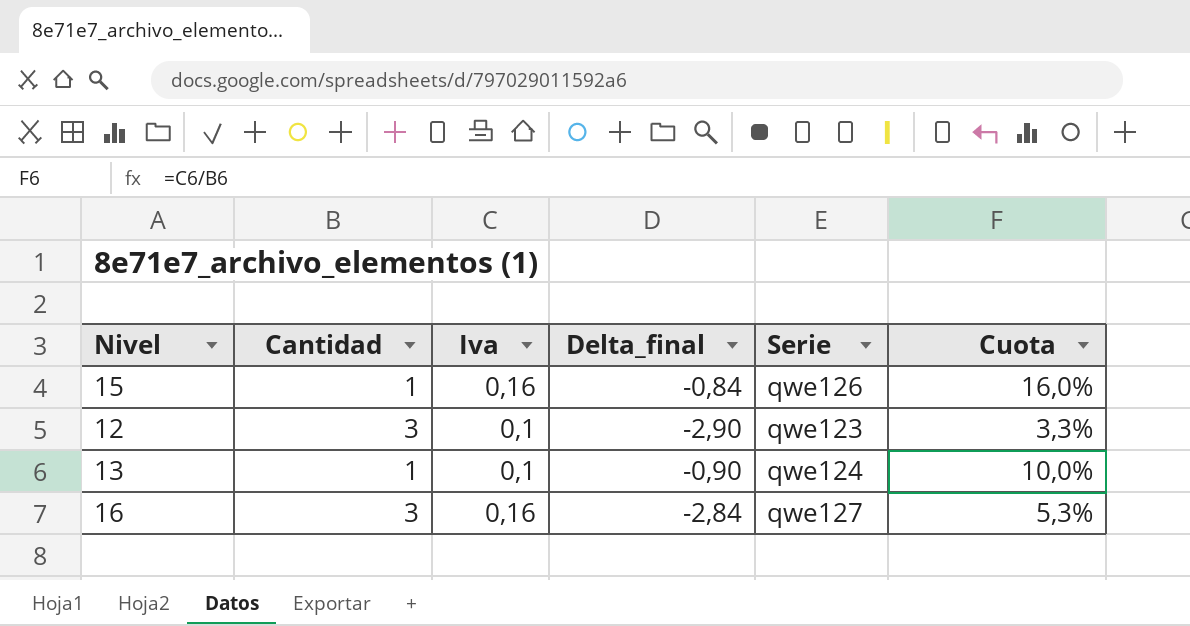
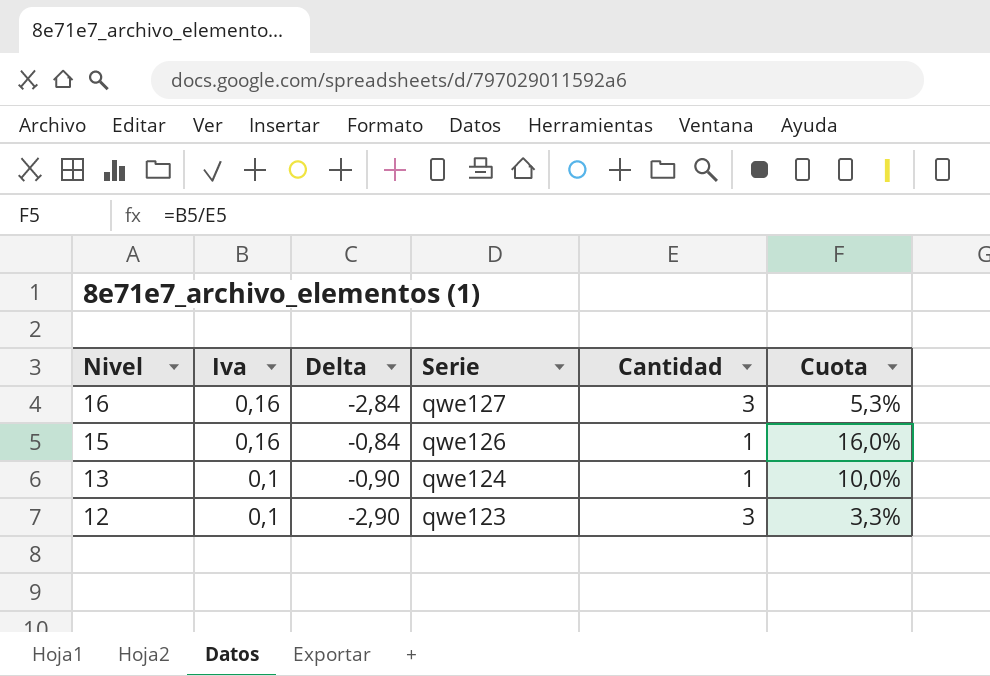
row order: none -> Nivel descending
column name: Delta_final -> Delta
column Cantidad | position: 2 -> 5

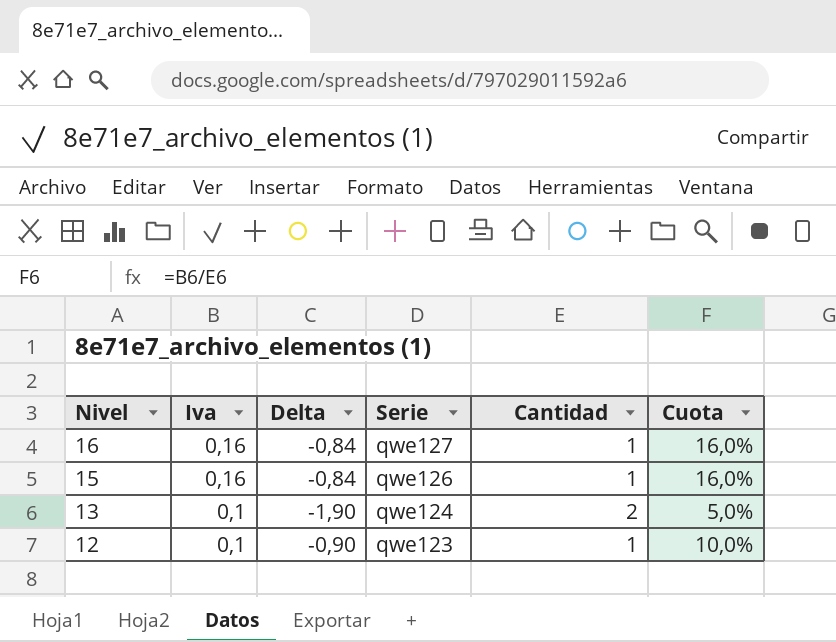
16 | Delta: -2,84 -> -0,84
16 | Cantidad: 3 -> 1
16 | Cuota: 5,3% -> 16,0%
13 | Delta: -0,90 -> -1,90
13 | Cantidad: 1 -> 2
13 | Cuota: 10,0% -> 5,0%
12 | Delta: -2,90 -> -0,90
12 | Cantidad: 3 -> 1
12 | Cuota: 3,3% -> 10,0%

